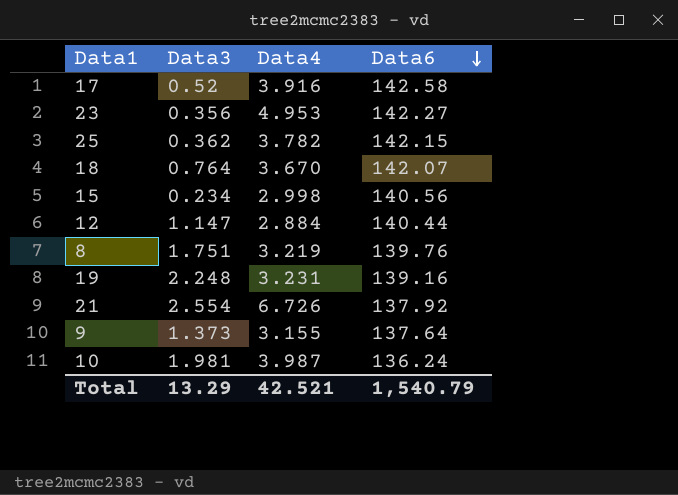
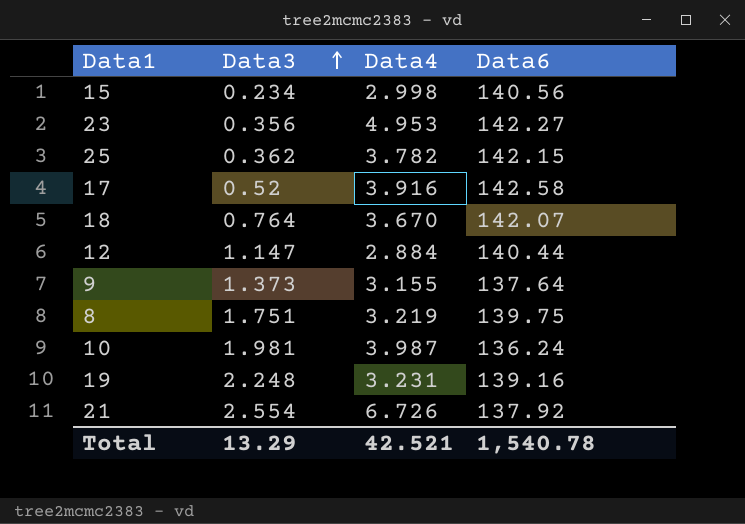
row order: Data6 descending -> Data3 ascending
8 | Data6: 139.76 -> 139.75
Total | Data6: 1,540.79 -> 1,540.78

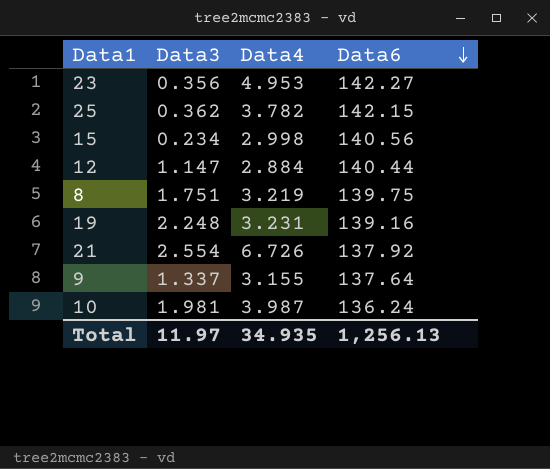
row order: Data3 ascending -> Data6 descending
row 17: 0.52 | 3.916 | 142.58 -> none
row 18: 0.764 | 3.670 | 142.07 -> none
9 | Data3: 1.373 -> 1.337
Total | Data3: 13.29 -> 11.97
Total | Data4: 42.521 -> 34.935
Total | Data6: 1,540.78 -> 1,256.13

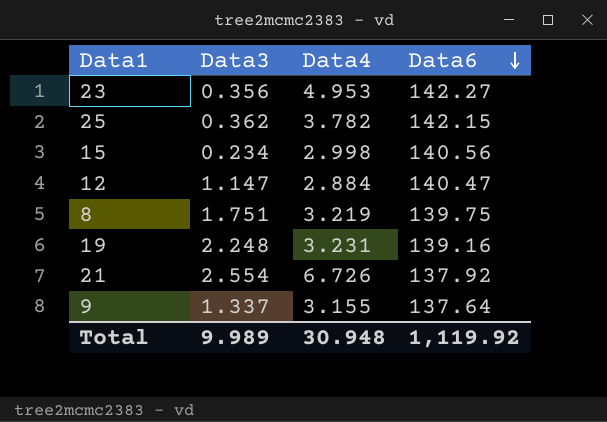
row 10: 1.981 | 3.987 | 136.24 -> none
12 | Data6: 140.44 -> 140.47
Total | Data3: 11.97 -> 9.989
Total | Data4: 34.935 -> 30.948
Total | Data6: 1,256.13 -> 1,119.92

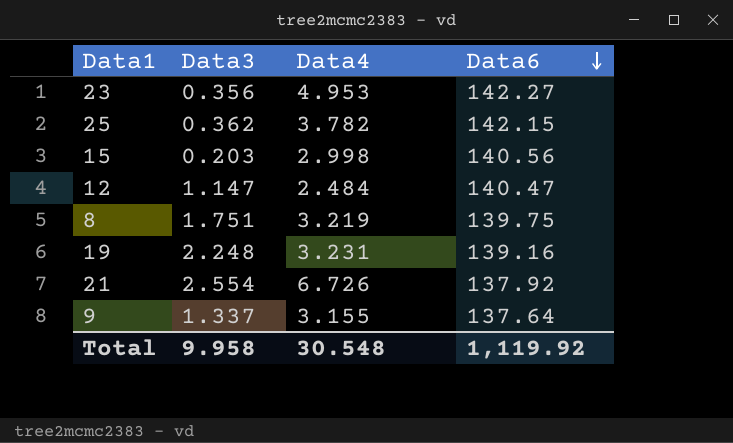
15 | Data3: 0.234 -> 0.203
12 | Data4: 2.884 -> 2.484
Total | Data3: 9.989 -> 9.958
Total | Data4: 30.948 -> 30.548

